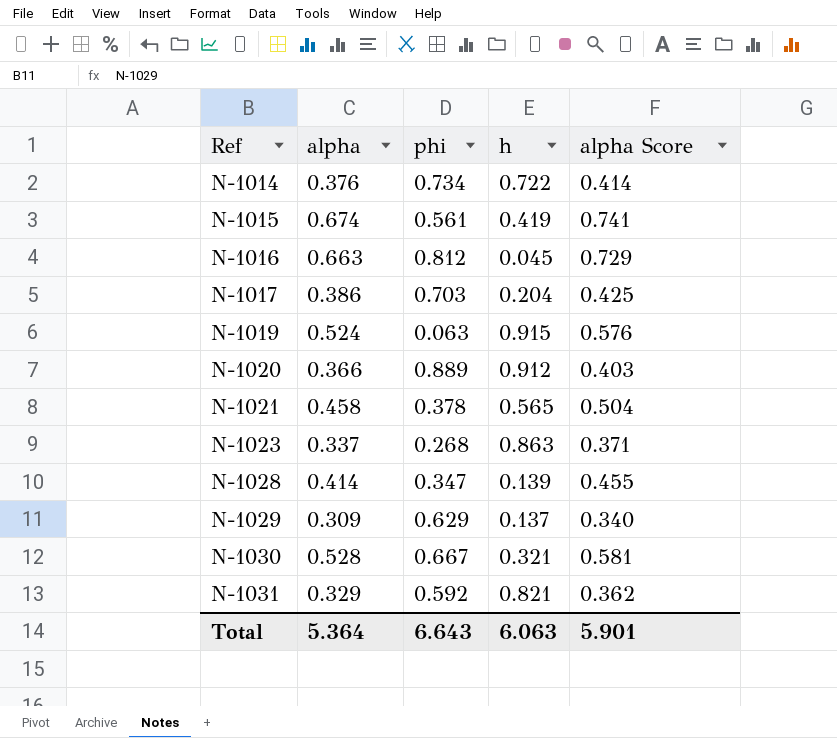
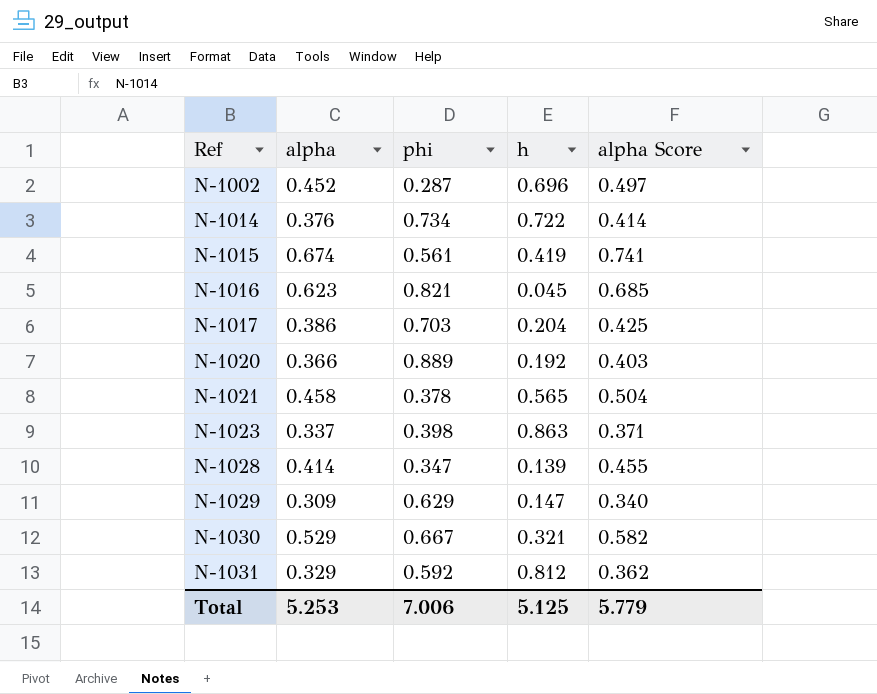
row N-1019: 0.524 | 0.063 | 0.915 | 0.576 -> none
row N-1002: none -> 0.452 | 0.287 | 0.696 | 0.497
N-1016 | alpha: 0.663 -> 0.623
N-1016 | phi: 0.812 -> 0.821
N-1016 | alpha Score: 0.729 -> 0.685
N-1020 | h: 0.912 -> 0.192
N-1023 | phi: 0.268 -> 0.398
N-1029 | h: 0.137 -> 0.147
N-1030 | alpha: 0.528 -> 0.529
N-1030 | alpha Score: 0.581 -> 0.582
N-1031 | h: 0.821 -> 0.812
Total | alpha: 5.364 -> 5.253
Total | phi: 6.643 -> 7.006
Total | h: 6.063 -> 5.125
Total | alpha Score: 5.901 -> 5.779

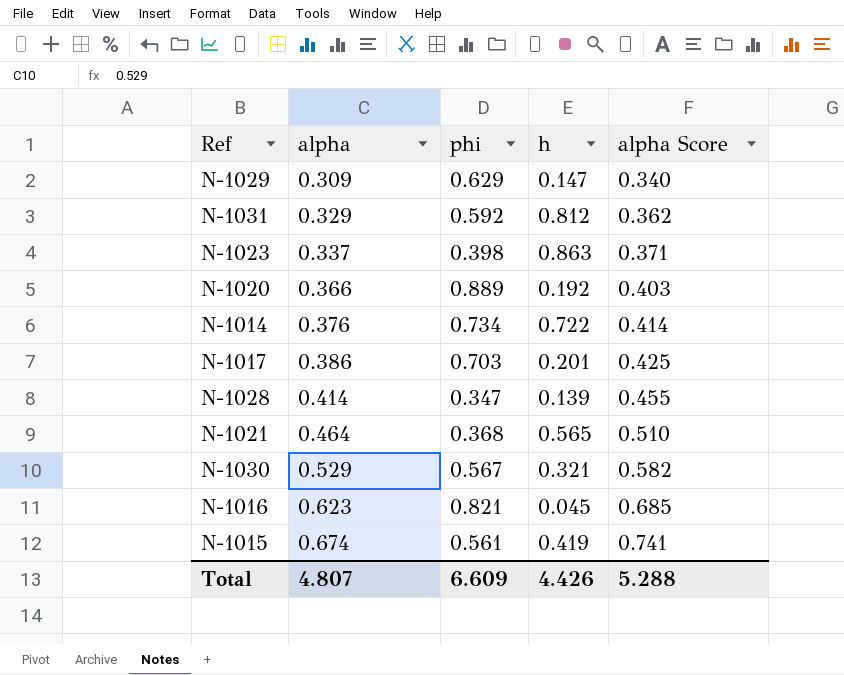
row order: Ref ascending -> alpha ascending
row N-1002: 0.452 | 0.287 | 0.696 | 0.497 -> none
N-1017 | h: 0.204 -> 0.201
N-1021 | alpha: 0.458 -> 0.464
N-1021 | phi: 0.378 -> 0.368
N-1021 | alpha Score: 0.504 -> 0.510
N-1030 | phi: 0.667 -> 0.567
Total | alpha: 5.253 -> 4.807
Total | phi: 7.006 -> 6.609
Total | h: 5.125 -> 4.426
Total | alpha Score: 5.779 -> 5.288

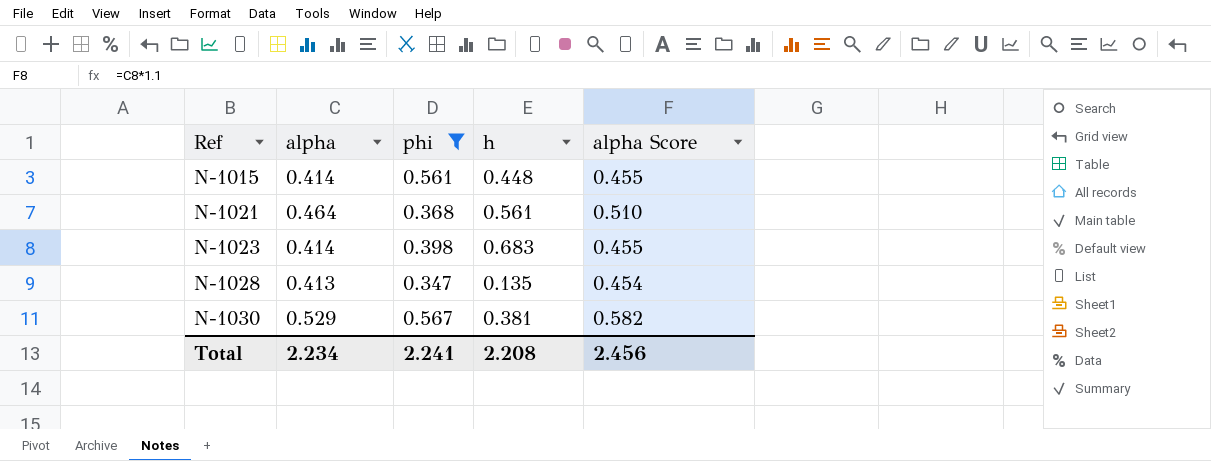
filter: none -> phi <= 0.567
row order: alpha ascending -> Ref ascending
N-1015 | alpha: 0.674 -> 0.414
N-1015 | h: 0.419 -> 0.448
N-1015 | alpha Score: 0.741 -> 0.455
N-1021 | h: 0.565 -> 0.561
N-1023 | alpha: 0.337 -> 0.414
N-1023 | h: 0.863 -> 0.683
N-1023 | alpha Score: 0.371 -> 0.455
N-1028 | alpha: 0.414 -> 0.413
N-1028 | h: 0.139 -> 0.135
N-1028 | alpha Score: 0.455 -> 0.454
N-1030 | h: 0.321 -> 0.381
Total | alpha: 4.807 -> 2.234
Total | phi: 6.609 -> 2.241
Total | h: 4.426 -> 2.208
Total | alpha Score: 5.288 -> 2.456

